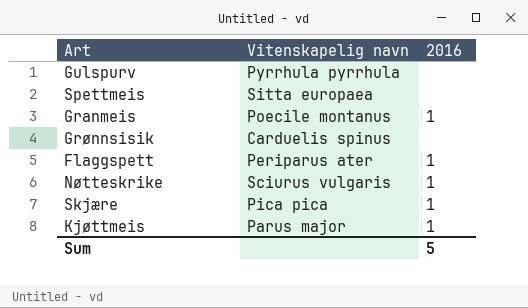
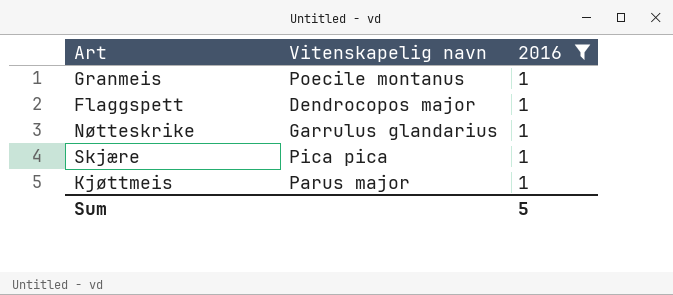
filter: none -> 2016 = 1
Flaggspett | Vitenskapelig navn: Periparus ater -> Dendrocopos major
Nøtteskrike | Vitenskapelig navn: Sciurus vulgaris -> Garrulus glandarius

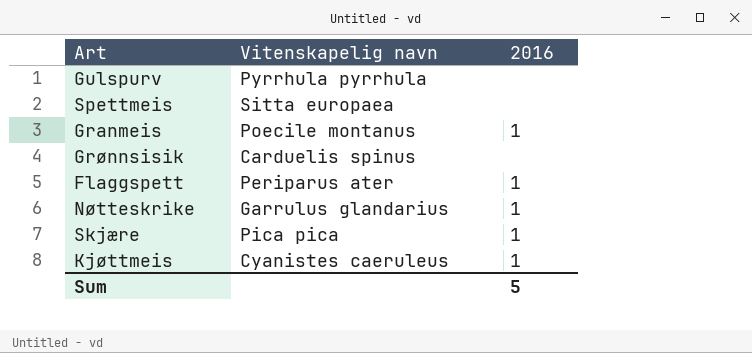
filter: 2016 = 1 -> none
Flaggspett | Vitenskapelig navn: Dendrocopos major -> Periparus ater
Kjøttmeis | Vitenskapelig navn: Parus major -> Cyanistes caeruleus

